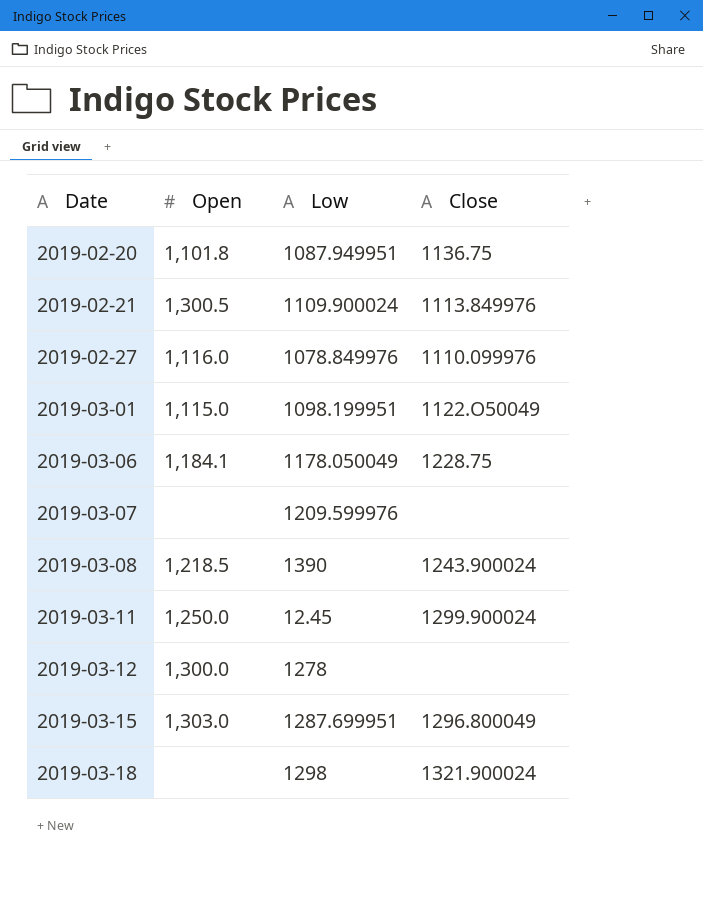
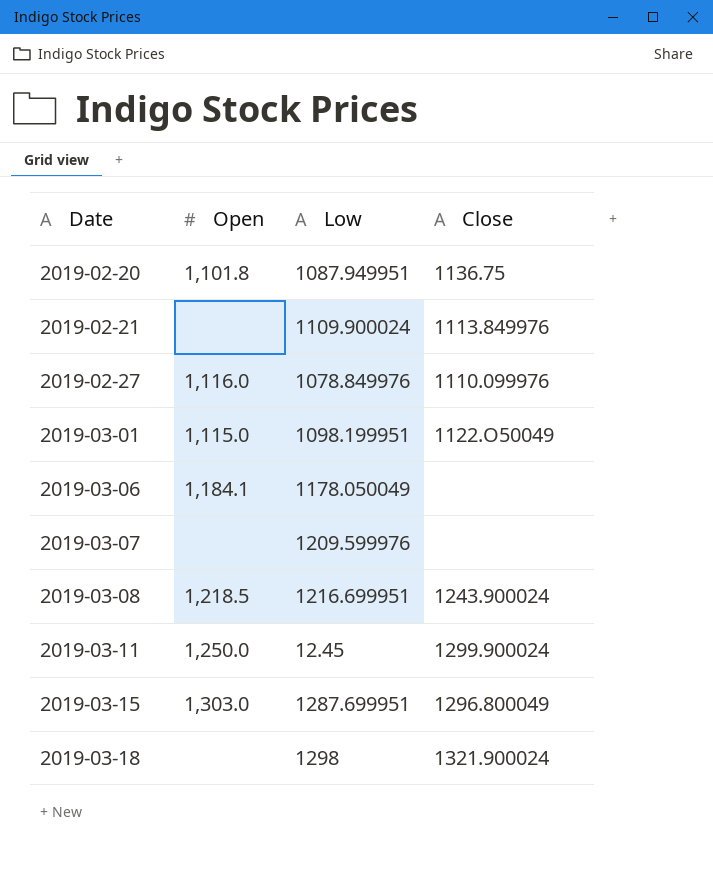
row 2019-03-12: 1,300.0 | 1278 | none -> none
2019-02-21 | Open: 1,300.5 -> none
2019-03-06 | Close: 1228.75 -> none
2019-03-08 | Low: 1390 -> 1216.699951

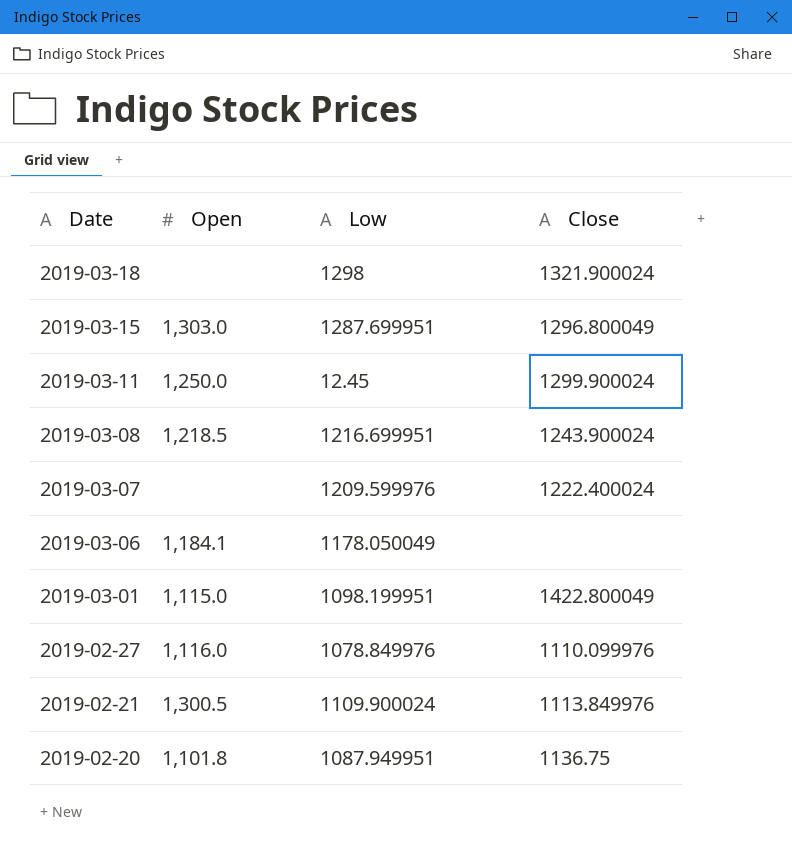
row order: Date ascending -> Date descending
2019-03-07 | Close: none -> 1222.400024
2019-03-01 | Close: 1122.O50049 -> 1422.800049
2019-02-21 | Open: none -> 1,300.5

